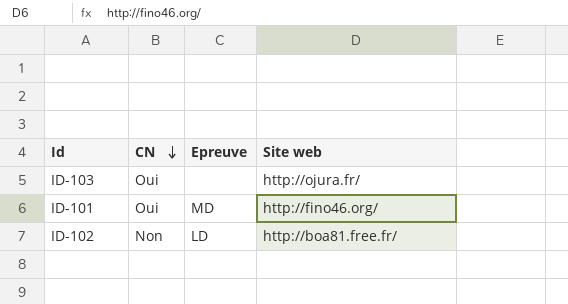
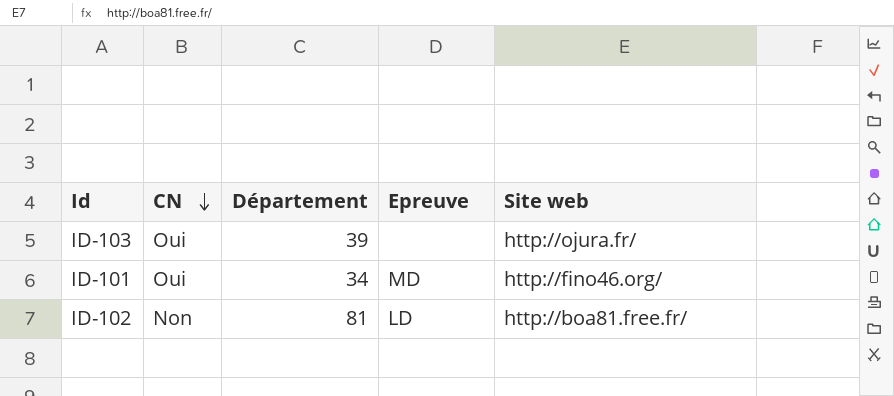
column Département | position: none -> 3

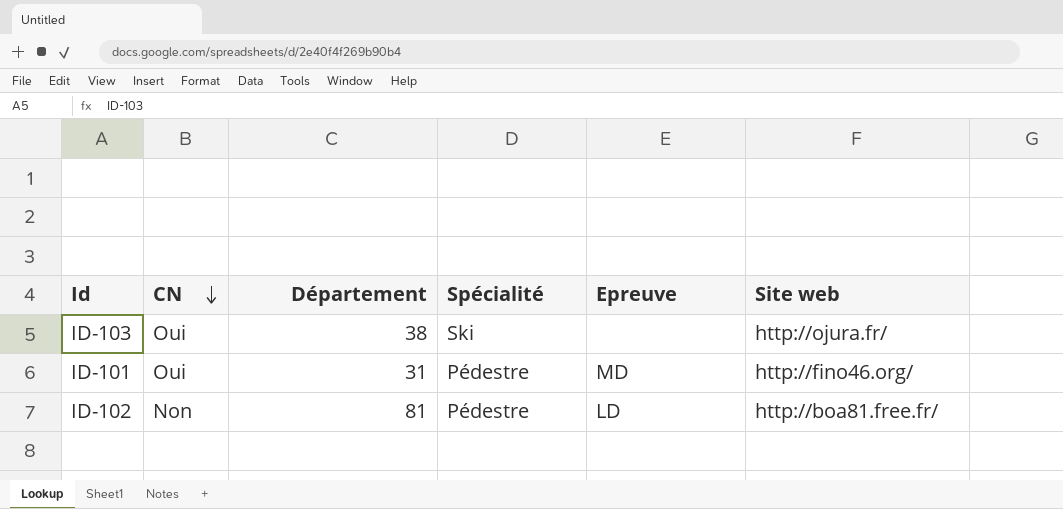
column Spécialité | position: none -> 4
ID-103 | Département: 39 -> 38
ID-101 | Département: 34 -> 31

